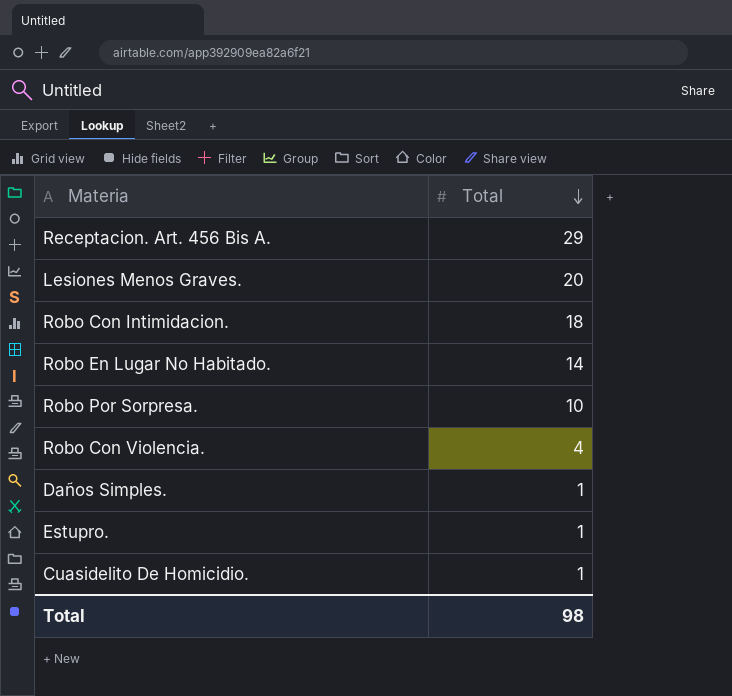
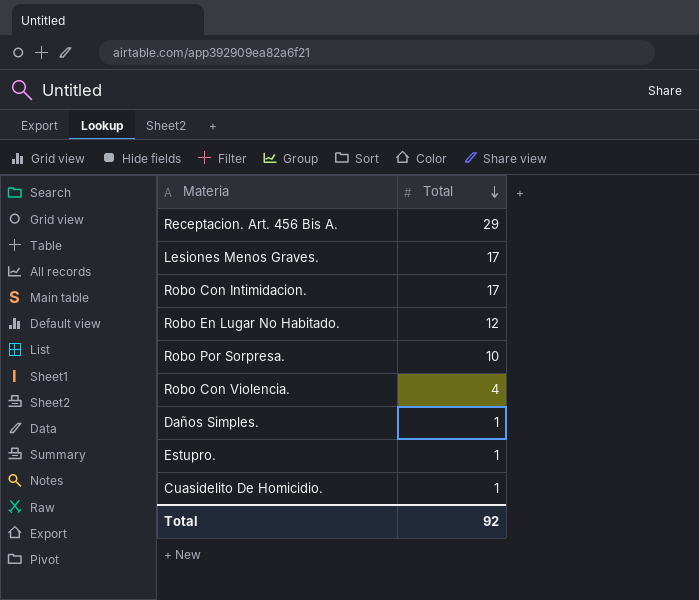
Lesiones Menos Graves. | Total: 20 -> 17
Robo Con Intimidacion. | Total: 18 -> 17
Robo En Lugar No Habitado. | Total: 14 -> 12
Total | Total: 98 -> 92

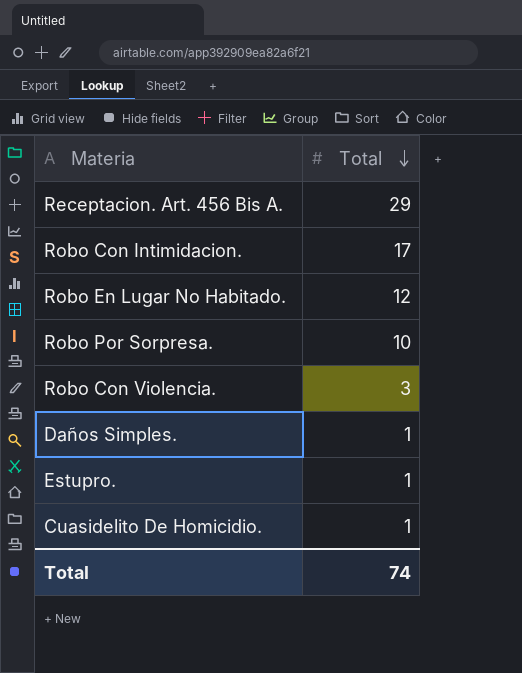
row Lesiones Menos Graves.: 17 -> none
Robo Con Violencia. | Total: 4 -> 3
Total | Total: 92 -> 74

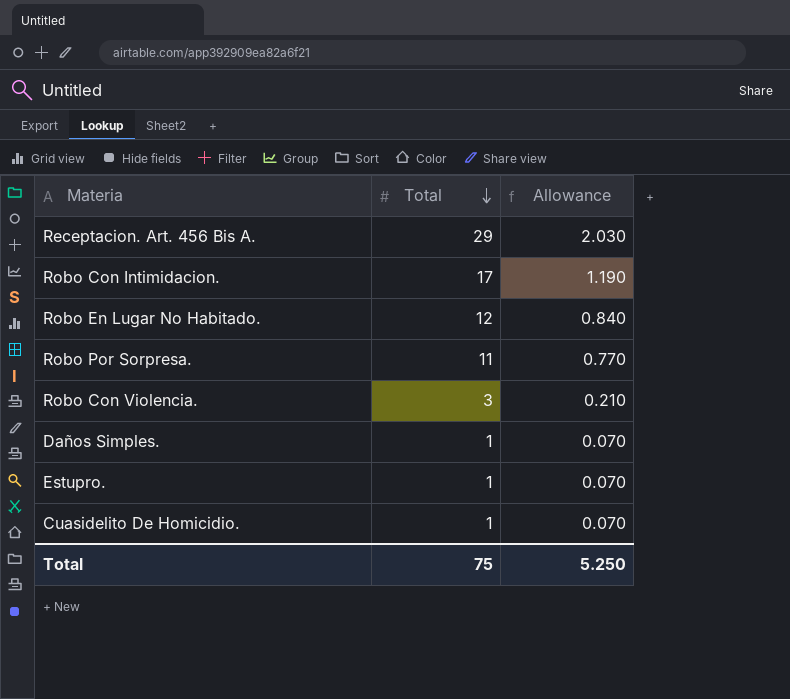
column Allowance | formula: none -> [Total] * 0.07
Robo Por Sorpresa. | Total: 10 -> 11
Total | Total: 74 -> 75

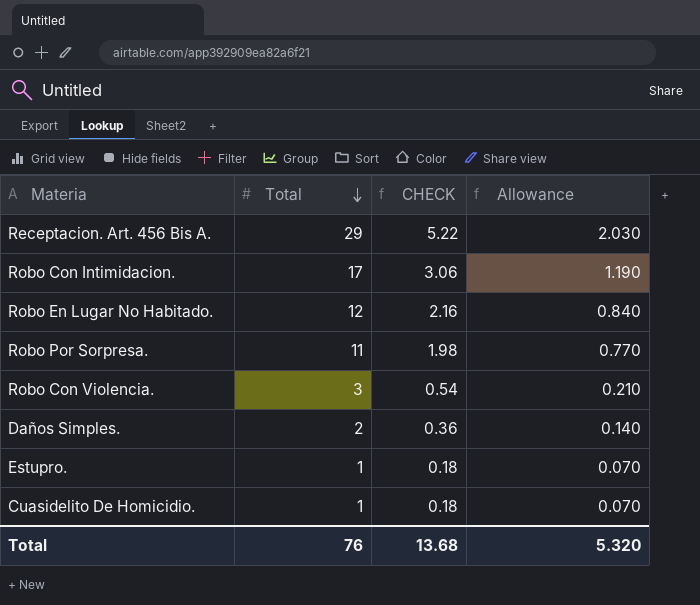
column CHECK | formula: none -> [Total] * 0.18
Daños Simples. | Total: 1 -> 2
Daños Simples. | Allowance: 0.070 -> 0.140
Total | Total: 75 -> 76
Total | Allowance: 5.250 -> 5.320

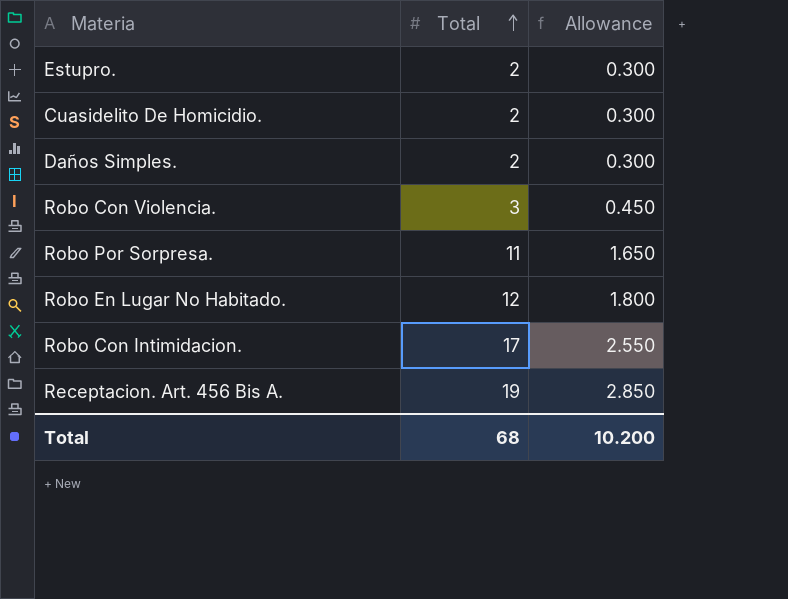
row order: Total descending -> Total ascending
column CHECK | formula: [Total] * 0.18 -> none
column Allowance | formula: [Total] * 0.07 -> [Total] * 0.15
Estupro. | Total: 1 -> 2
Cuasidelito De Homicidio. | Total: 1 -> 2
Receptacion. Art. 456 Bis A. | Total: 29 -> 19
Total | Total: 76 -> 68
Total | Allowance: 5.320 -> 10.200

